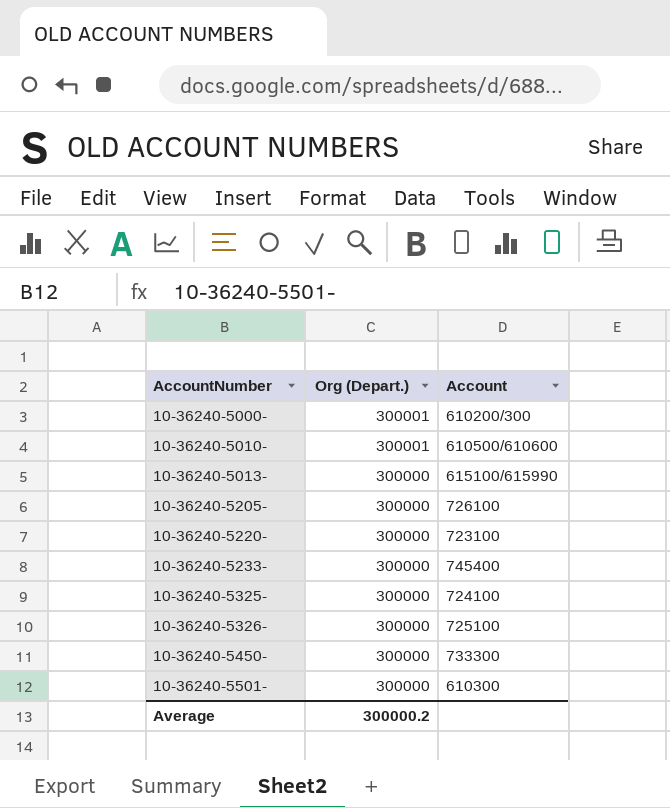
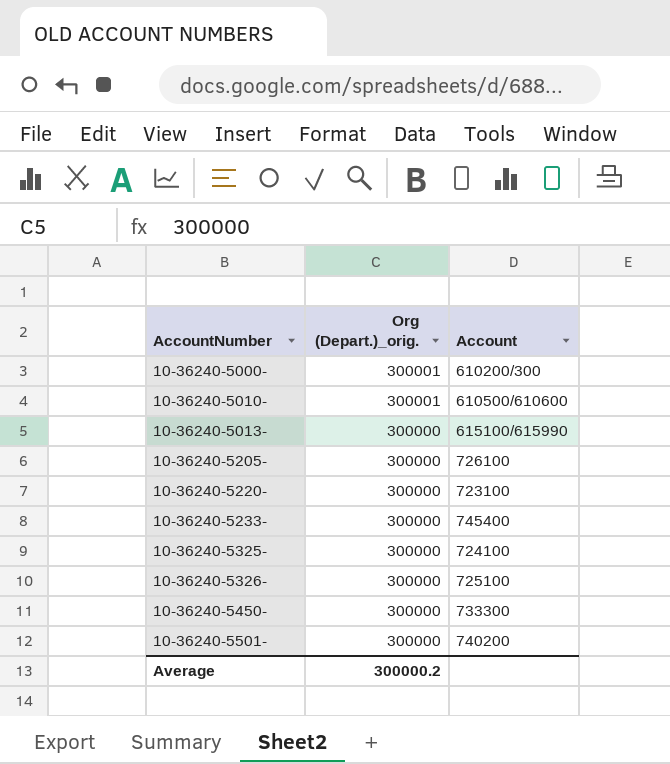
column name: Org (Depart.) -> Org (Depart.)_orig.
10-36240-5501- | Account: 610300 -> 740200

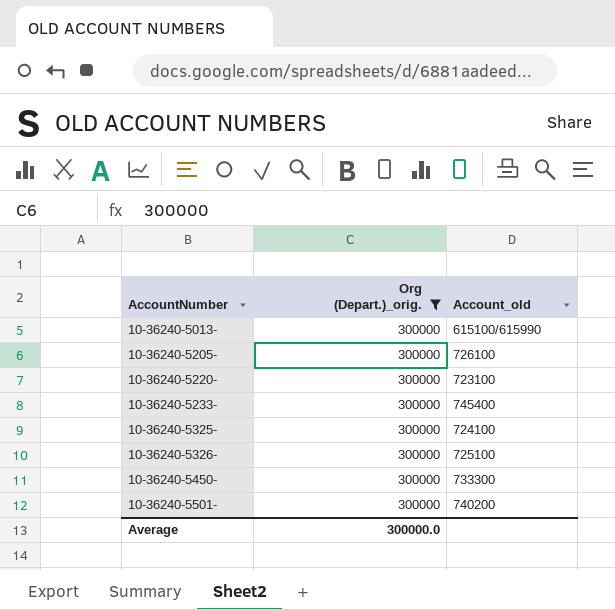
filter: none -> Org (Depart.)_orig. = 300000
column name: Account -> Account_old
Average | Org (Depart.)_orig.: 300000.2 -> 300000.0

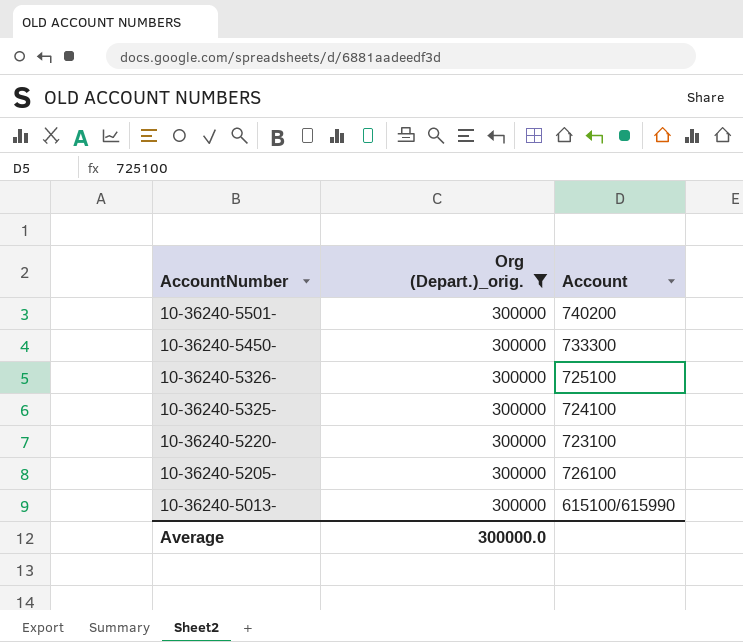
row order: AccountNumber ascending -> AccountNumber descending
column name: Account_old -> Account
row 10-36240-5233-: 300000 | 745400 -> none

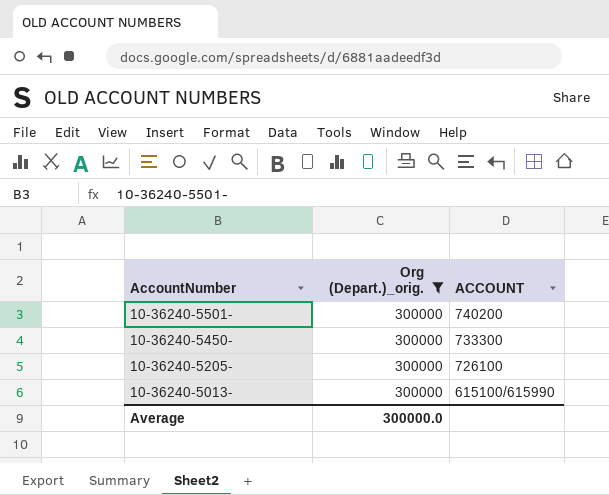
column name: Account -> ACCOUNT
row 10-36240-5326-: 300000 | 725100 -> none
row 10-36240-5325-: 300000 | 724100 -> none
row 10-36240-5220-: 300000 | 723100 -> none

